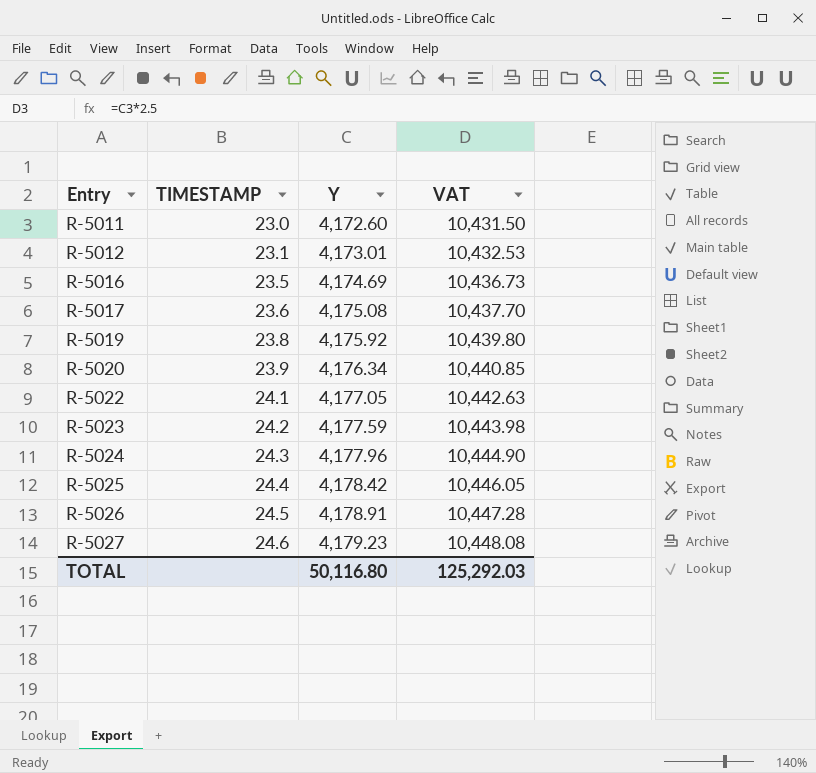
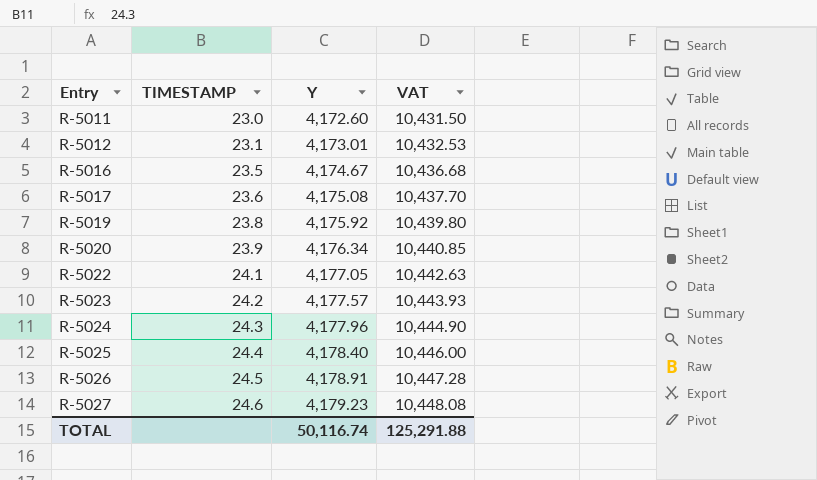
R-5016 | Y: 4,174.69 -> 4,174.67
R-5016 | VAT: 10,436.73 -> 10,436.68
R-5023 | Y: 4,177.59 -> 4,177.57
R-5023 | VAT: 10,443.98 -> 10,443.93
R-5025 | Y: 4,178.42 -> 4,178.40
R-5025 | VAT: 10,446.05 -> 10,446.00
TOTAL | Y: 50,116.80 -> 50,116.74
TOTAL | VAT: 125,292.03 -> 125,291.88

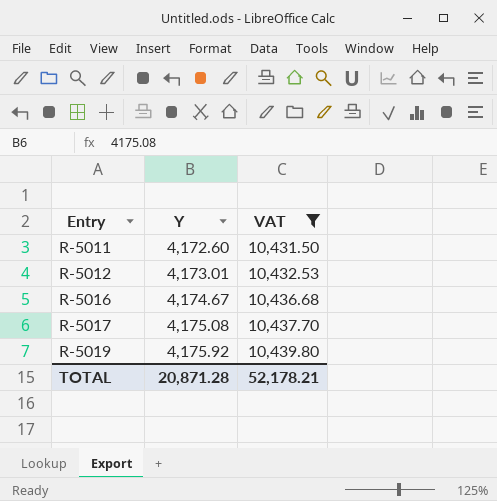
filter: none -> VAT <= 10,439.80
column TIMESTAMP | position: 2 -> none
TOTAL | Y: 50,116.74 -> 20,871.28
TOTAL | VAT: 125,291.88 -> 52,178.21

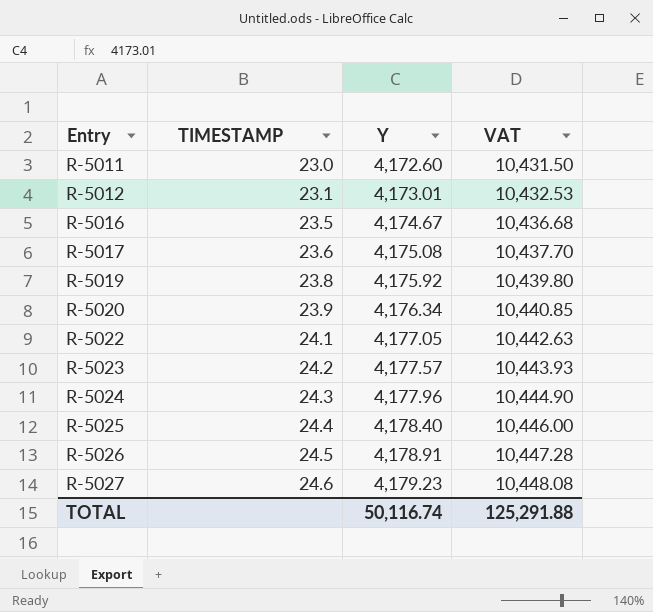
filter: VAT <= 10,439.80 -> none
column TIMESTAMP | position: none -> 2
TOTAL | Y: 20,871.28 -> 50,116.74
TOTAL | VAT: 52,178.21 -> 125,291.88

